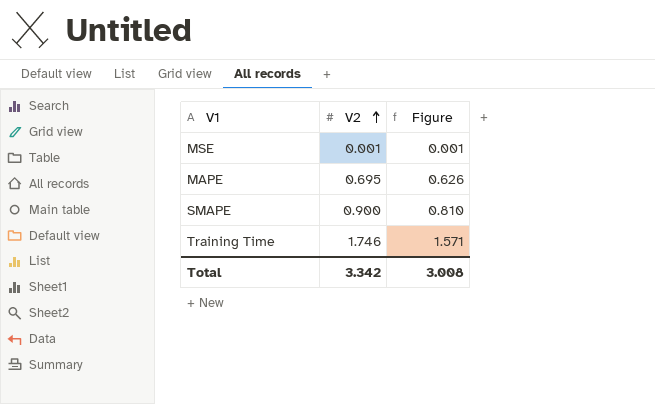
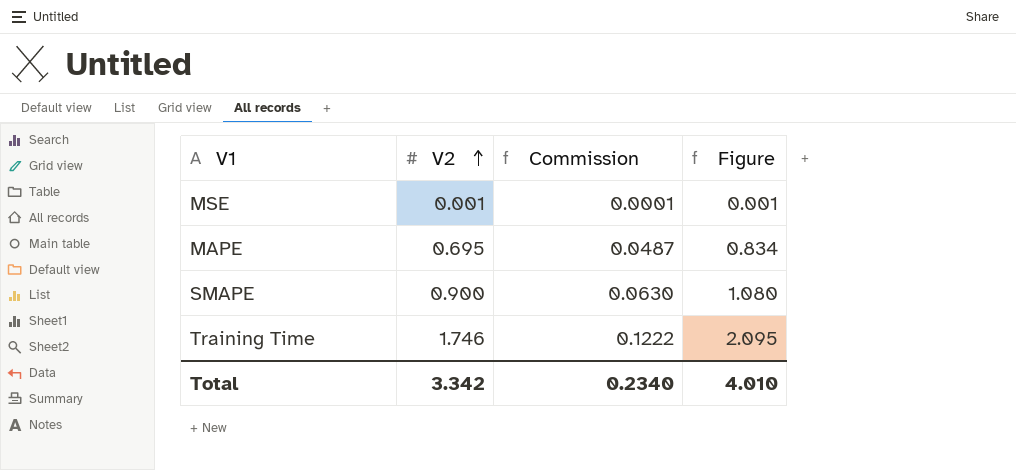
column Commission | formula: none -> [V2] * 0.07
column Figure | formula: [V2] * 0.9 -> [V2] * 1.2
Total | Figure: 3.008 -> 4.010

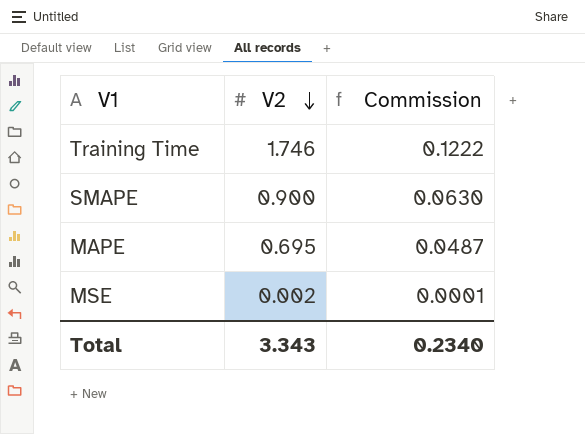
row order: V2 ascending -> V2 descending
column Figure | formula: [V2] * 1.2 -> none
MSE | V2: 0.001 -> 0.002
Total | V2: 3.342 -> 3.343

